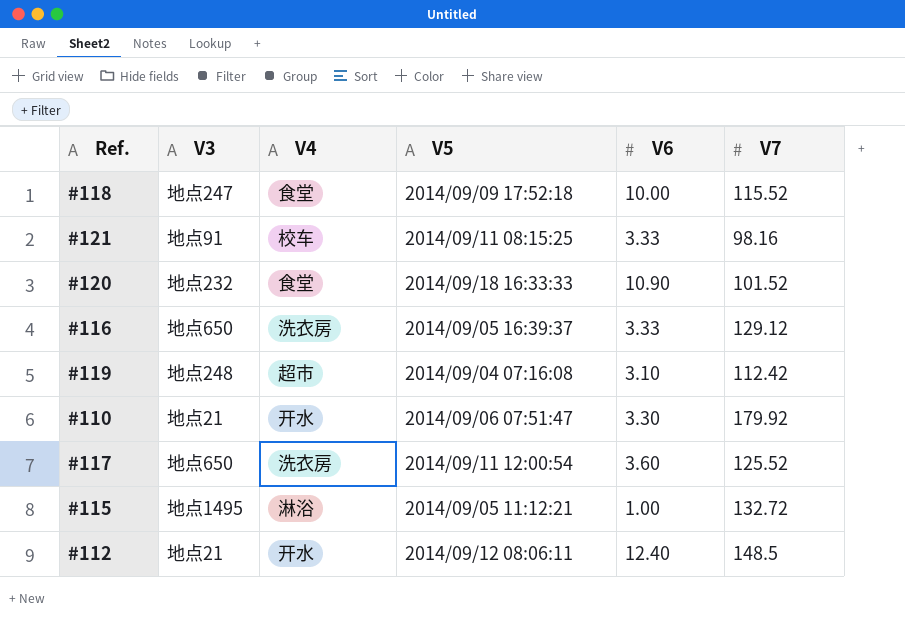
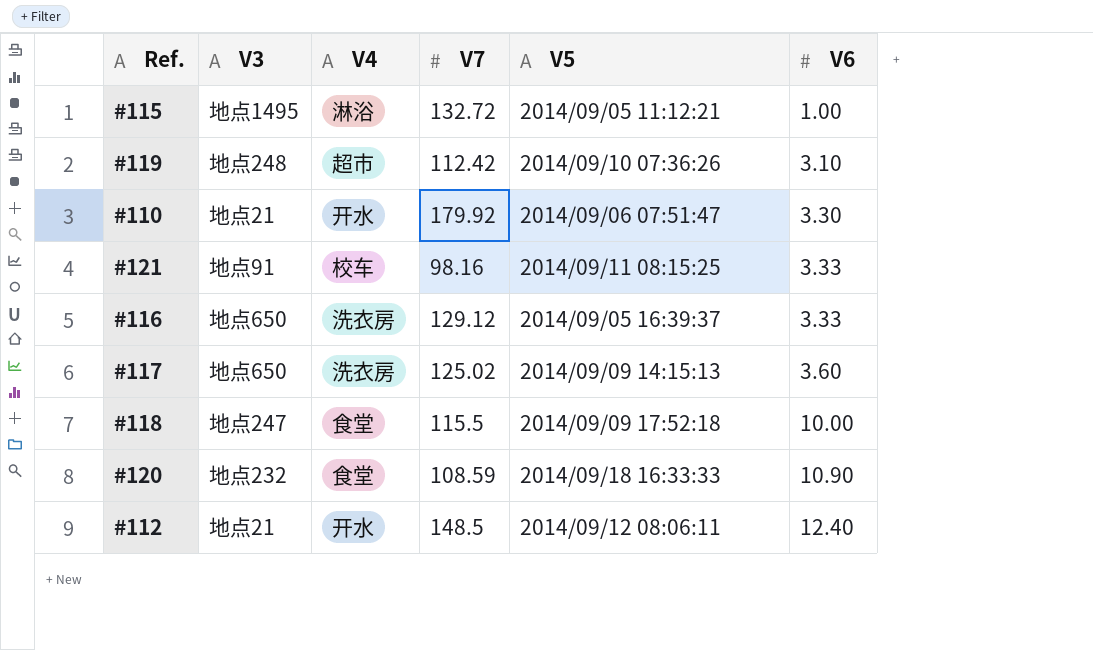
row order: none -> V6 ascending
column V7 | position: 6 -> 4
#119 | V5: 2014/09/04 07:16:08 -> 2014/09/10 07:36:26
#117 | V7: 125.52 -> 125.02
#117 | V5: 2014/09/11 12:00:54 -> 2014/09/09 14:15:13
#118 | V7: 115.52 -> 115.5
#120 | V7: 101.52 -> 108.59

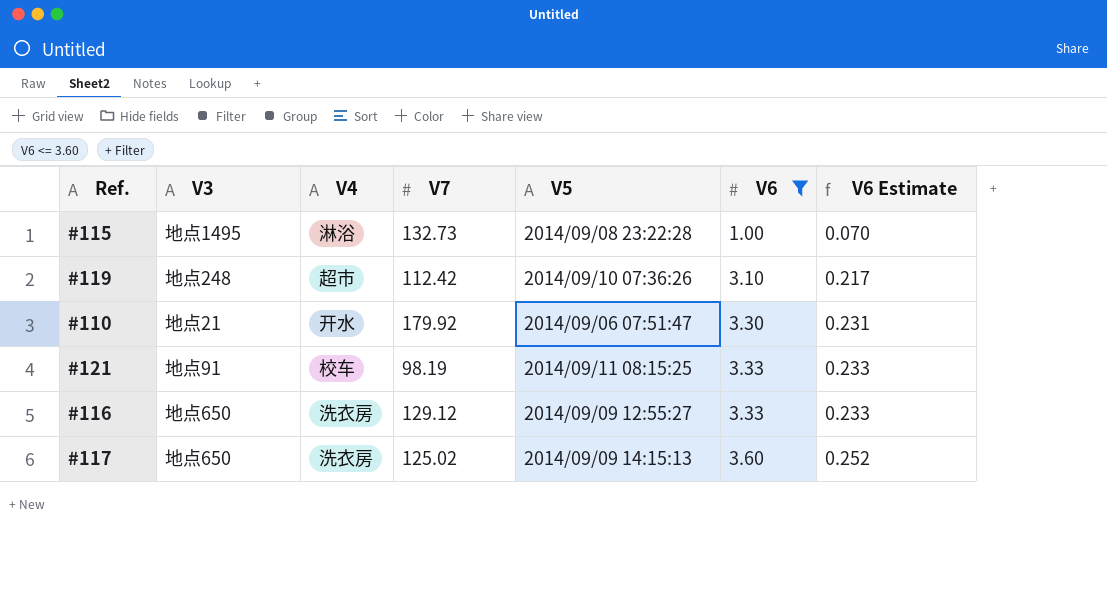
filter: none -> V6 <= 3.60
column V6 Estimate | formula: none -> [V6] * 0.07
#115 | V7: 132.72 -> 132.73
#115 | V5: 2014/09/05 11:12:21 -> 2014/09/08 23:22:28
#121 | V7: 98.16 -> 98.19
#116 | V5: 2014/09/05 16:39:37 -> 2014/09/09 12:55:27

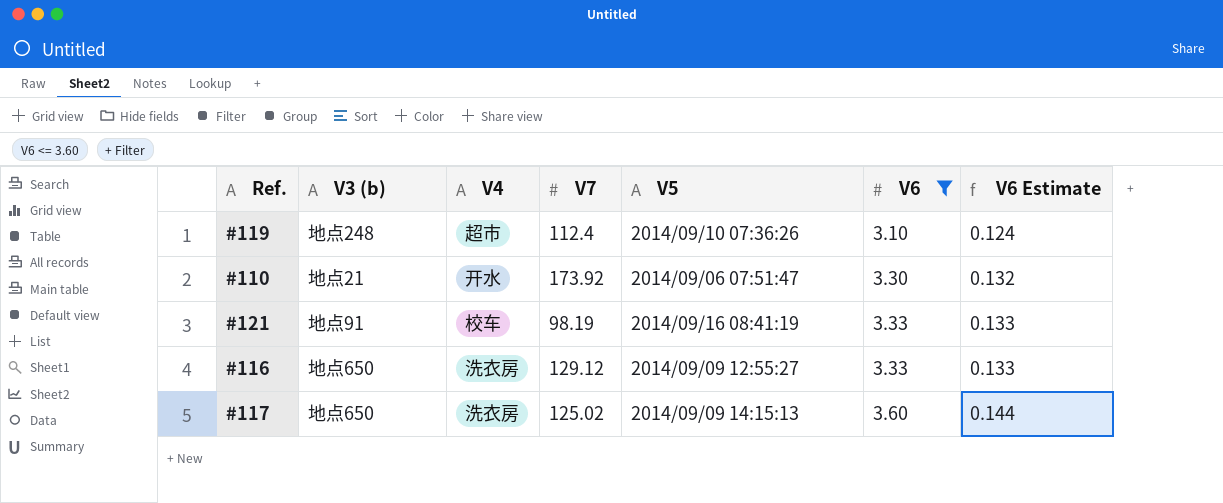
column name: V3 -> V3 (b)
column V6 Estimate | formula: [V6] * 0.07 -> [V6] * 0.04
row #115: 地点1495 | 淋浴 | 132.73 | 2014/09/08 23:22:28 | 1.00 | 0.070 -> none
#119 | V7: 112.42 -> 112.4
#110 | V7: 179.92 -> 173.92
#121 | V5: 2014/09/11 08:15:25 -> 2014/09/16 08:41:19

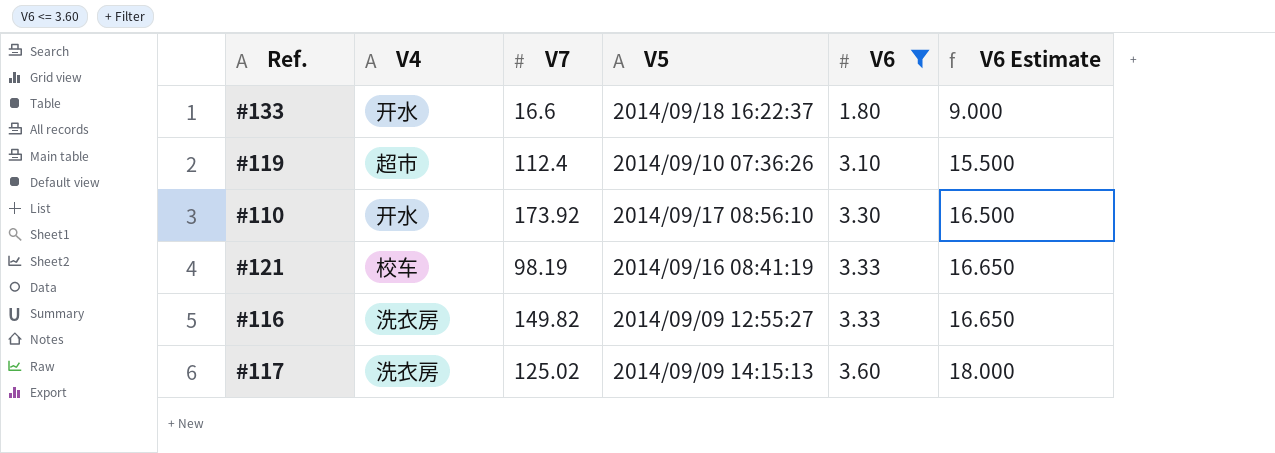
column V3 (b) | position: 2 -> none
column V6 Estimate | formula: [V6] * 0.04 -> [V6] * 5
row #133: none -> 开水 | 16.6 | 2014/09/18 16:22:37 | 1.80 | 9.000
#110 | V5: 2014/09/06 07:51:47 -> 2014/09/17 08:56:10
#116 | V7: 129.12 -> 149.82

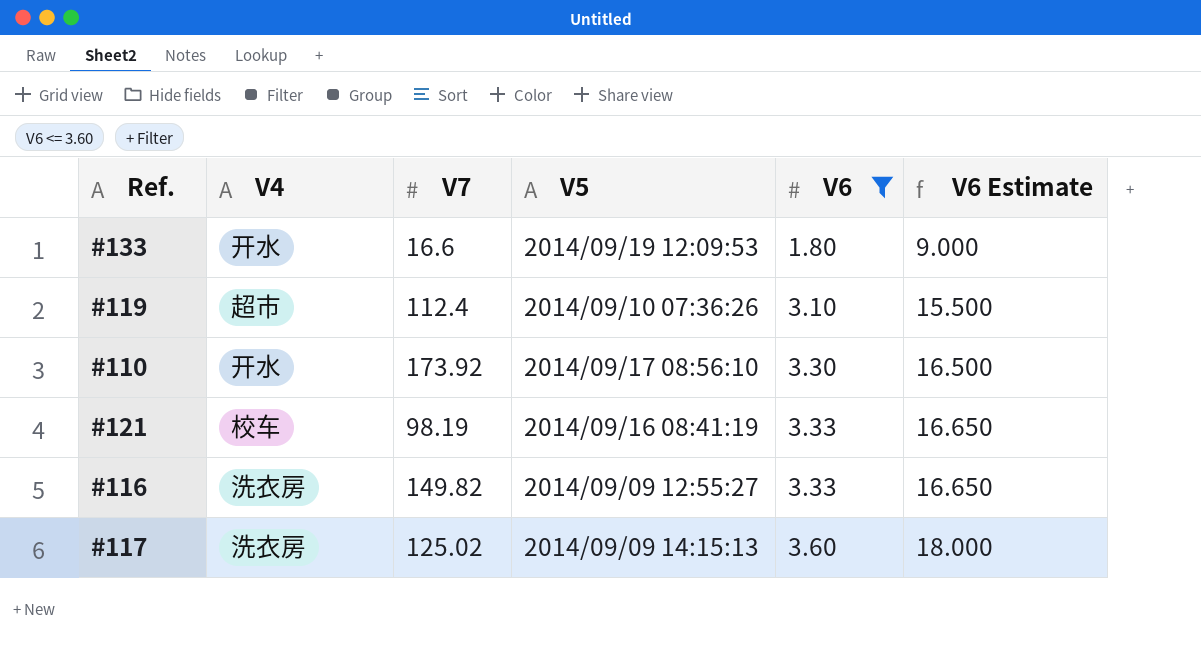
#133 | V5: 2014/09/18 16:22:37 -> 2014/09/19 12:09:53

